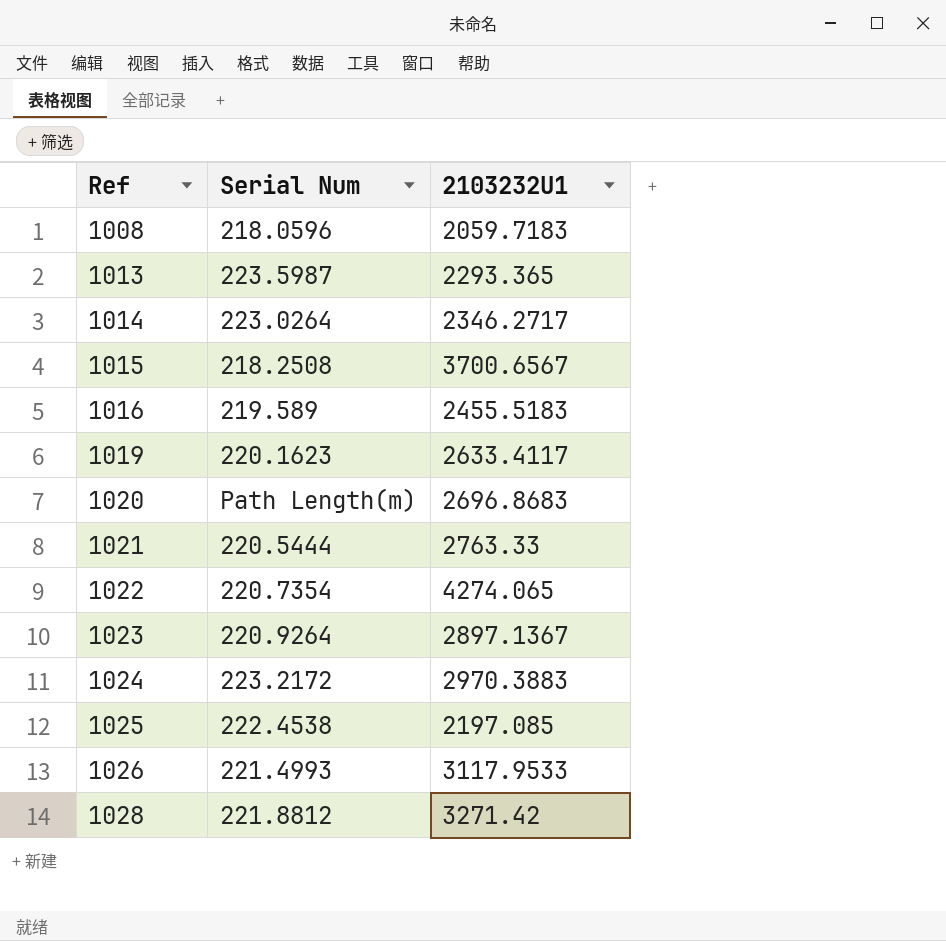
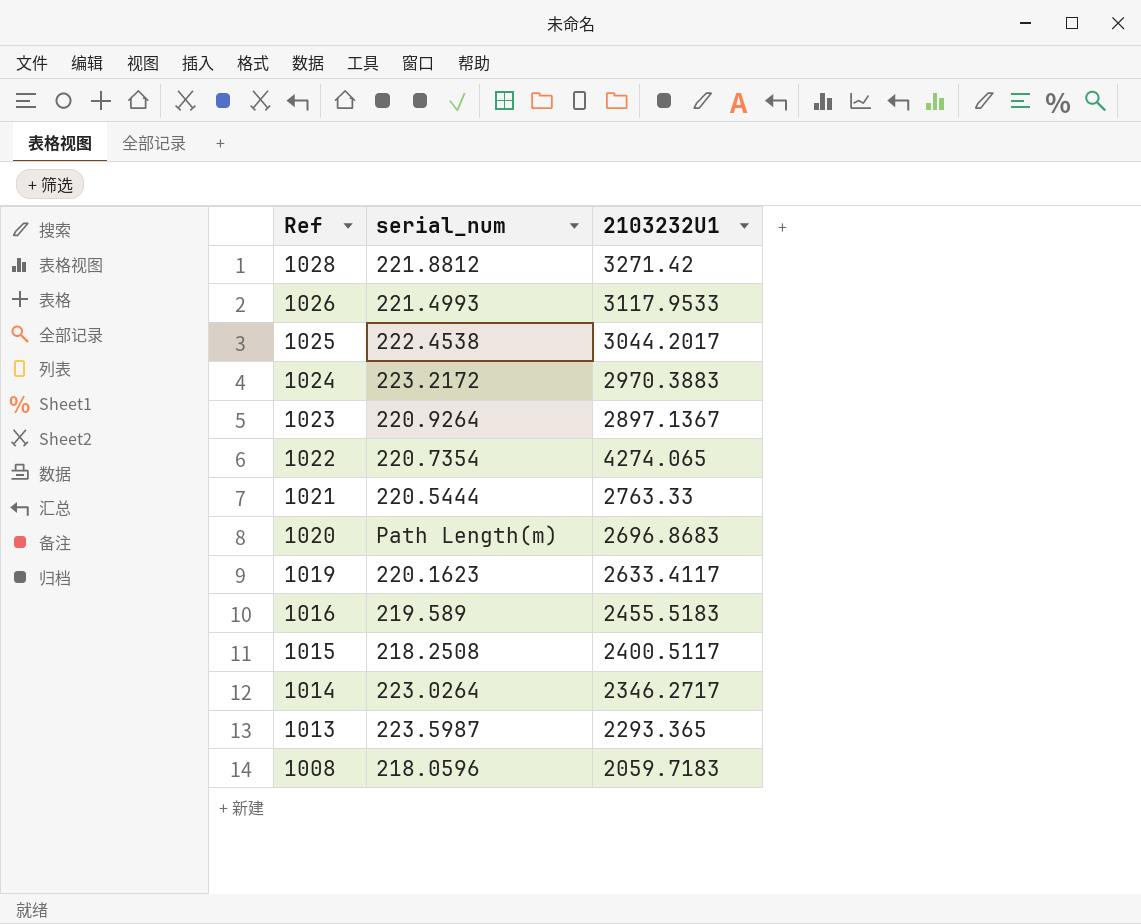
row order: Ref ascending -> Ref descending
column name: Serial Num -> serial_num
1025 | 2103232U1: 2197.085 -> 3044.2017
1015 | 2103232U1: 3700.6567 -> 2400.5117

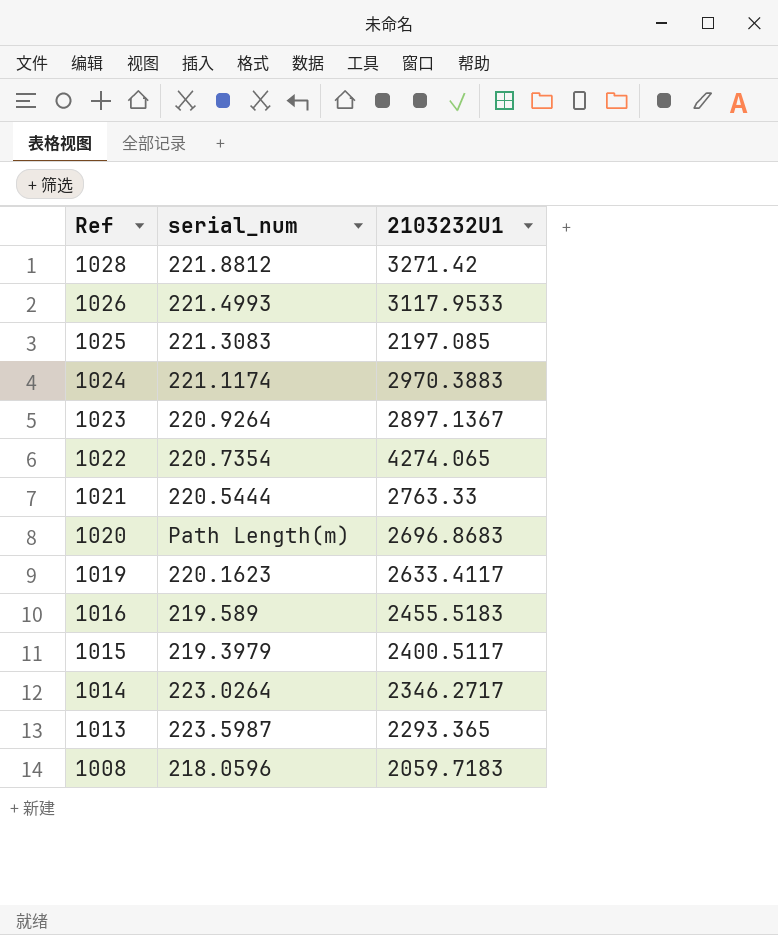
1025 | serial_num: 222.4538 -> 221.3083
1025 | 2103232U1: 3044.2017 -> 2197.085
1024 | serial_num: 223.2172 -> 221.1174
1015 | serial_num: 218.2508 -> 219.3979

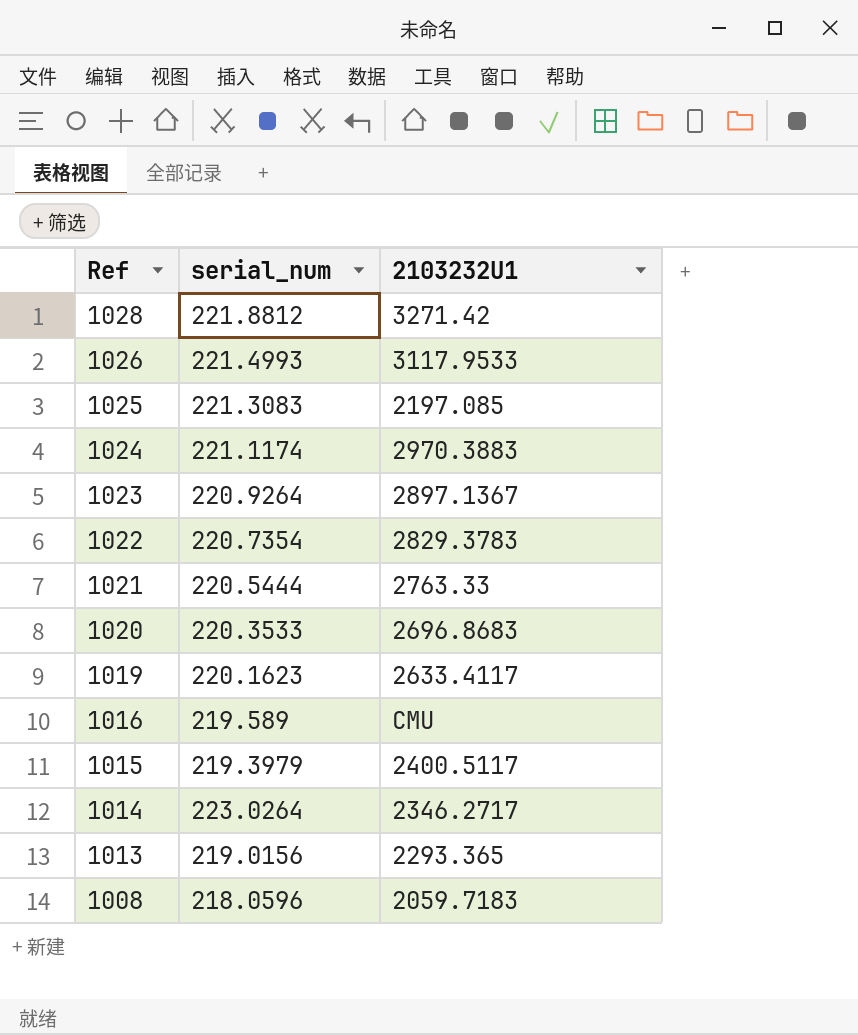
1022 | 2103232U1: 4274.065 -> 2829.3783
1020 | serial_num: Path Length(m) -> 220.3533
1016 | 2103232U1: 2455.5183 -> CMU
1013 | serial_num: 223.5987 -> 219.0156

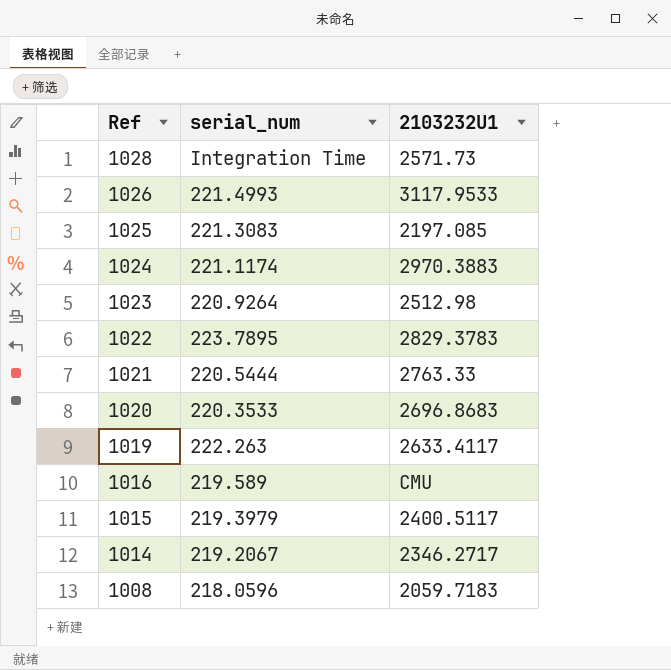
row 1013: 219.0156 | 2293.365 -> none
1028 | serial_num: 221.8812 -> Integration Time
1028 | 2103232U1: 3271.42 -> 2571.73
1023 | 2103232U1: 2897.1367 -> 2512.98
1022 | serial_num: 220.7354 -> 223.7895
1019 | serial_num: 220.1623 -> 222.263
1014 | serial_num: 223.0264 -> 219.2067

